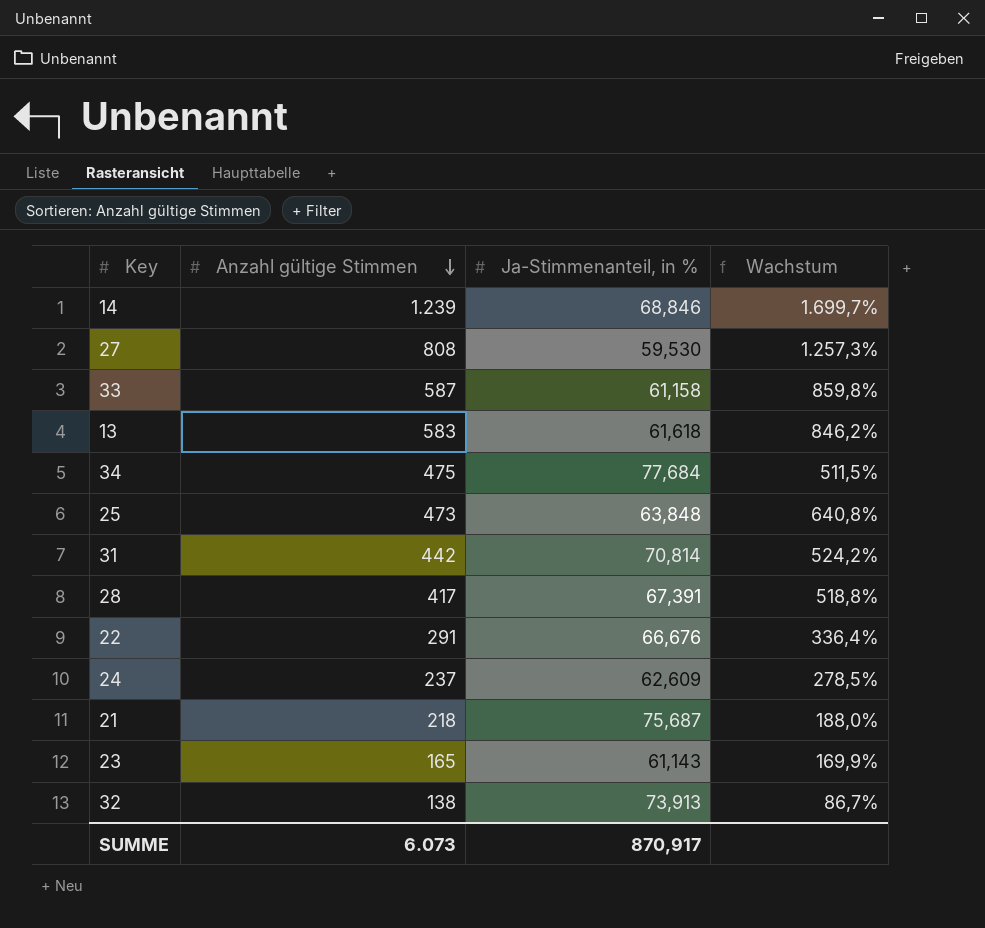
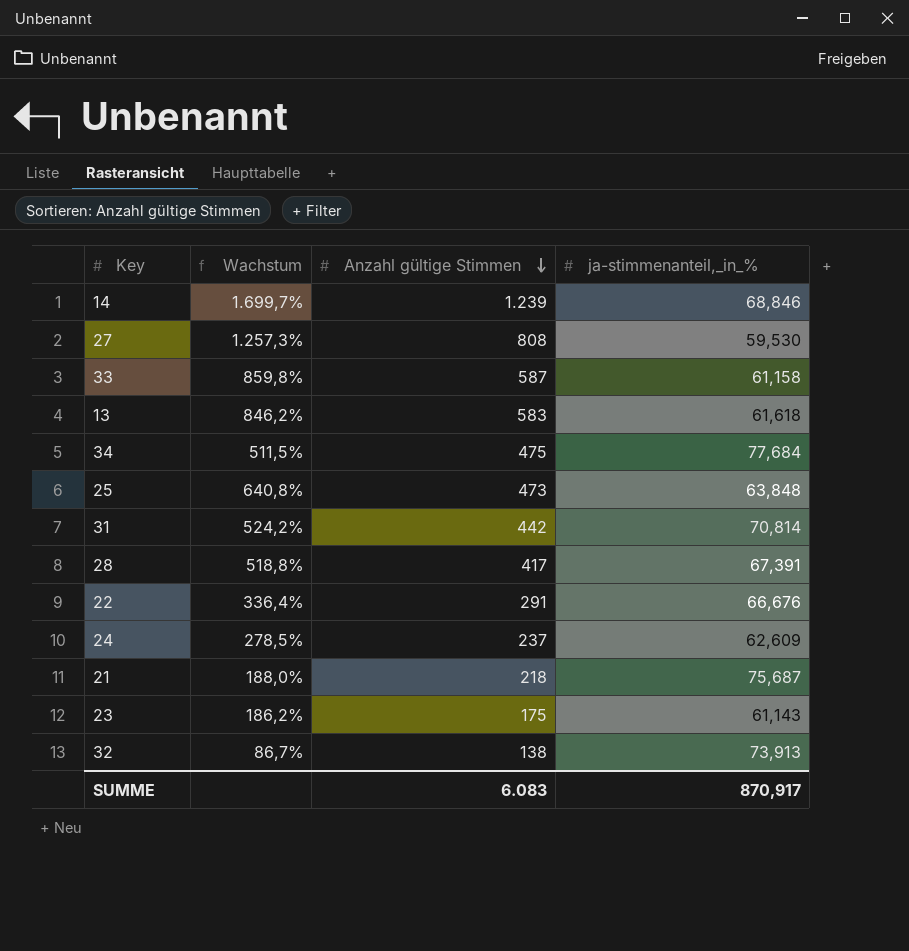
column Wachstum | position: 4 -> 2
column name: Ja-Stimmenanteil, in % -> ja-stimmenanteil,_in_%
23 | Wachstum: 169,9% -> 186,2%
23 | Anzahl gültige Stimmen: 165 -> 175
SUMME | Anzahl gültige Stimmen: 6.073 -> 6.083

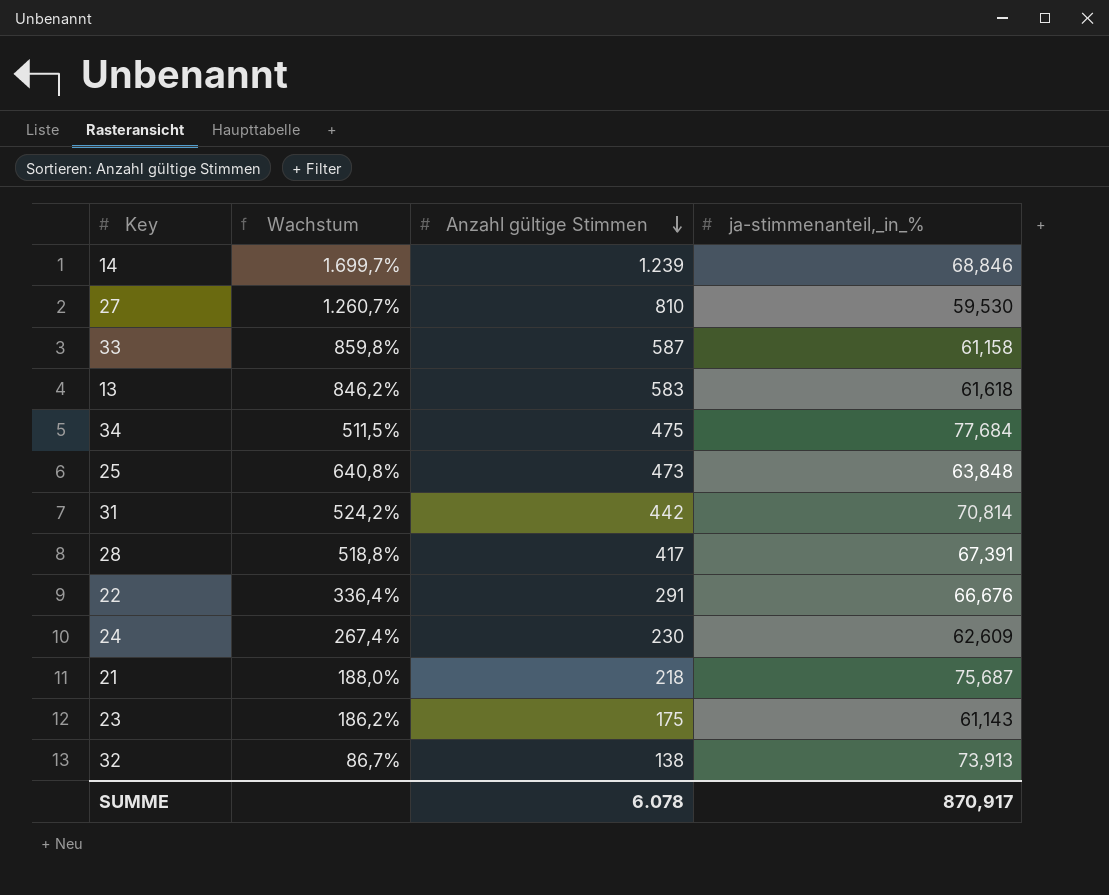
27 | Wachstum: 1.257,3% -> 1.260,7%
27 | Anzahl gültige Stimmen: 808 -> 810
24 | Wachstum: 278,5% -> 267,4%
24 | Anzahl gültige Stimmen: 237 -> 230
SUMME | Anzahl gültige Stimmen: 6.083 -> 6.078

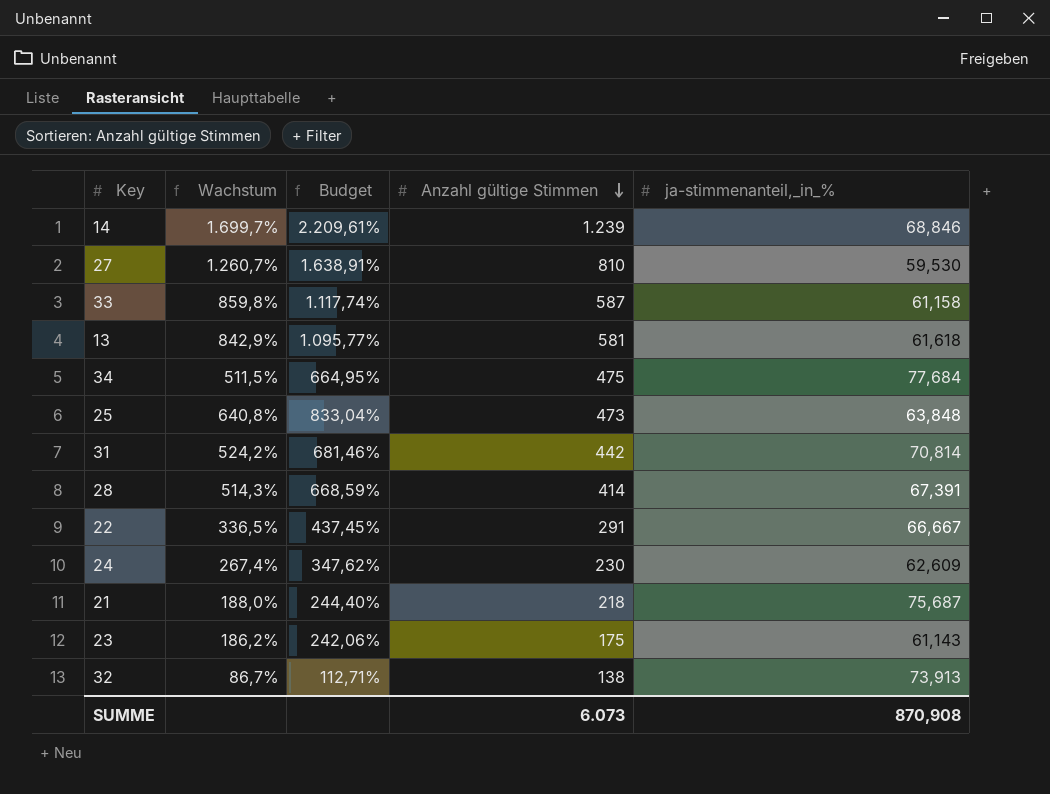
column Budget | formula: none -> [Wachstum] * 1,3
13 | Wachstum: 846,2% -> 842,9%
13 | Anzahl gültige Stimmen: 583 -> 581
28 | Wachstum: 518,8% -> 514,3%
28 | Anzahl gültige Stimmen: 417 -> 414
22 | Wachstum: 336,4% -> 336,5%
22 | ja-stimmenanteil,_in_%: 66,676 -> 66,667
SUMME | Anzahl gültige Stimmen: 6.078 -> 6.073
SUMME | ja-stimmenanteil,_in_%: 870,917 -> 870,908

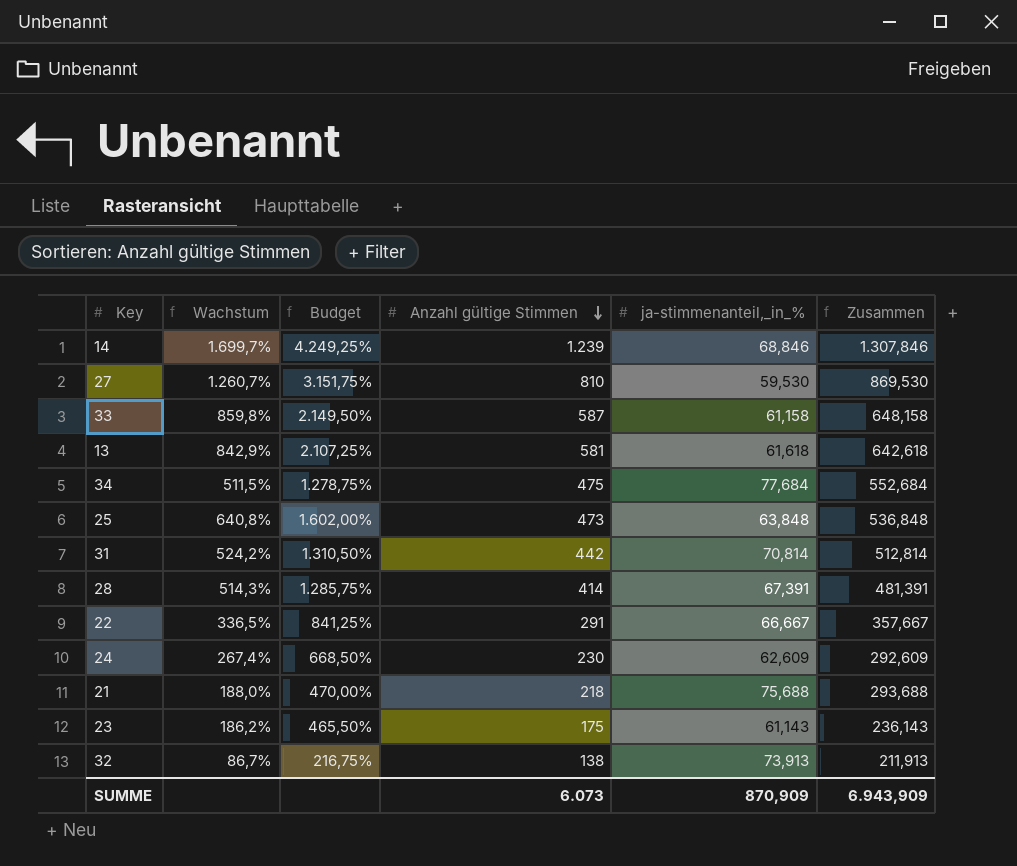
column Budget | formula: [Wachstum] * 1,3 -> [Wachstum] * 2,5
column Zusammen | formula: none -> [Anzahl gültige Stimmen] + [ja-stimmenanteil,_in_%]
21 | ja-stimmenanteil,_in_%: 75,687 -> 75,688
SUMME | ja-stimmenanteil,_in_%: 870,908 -> 870,909

